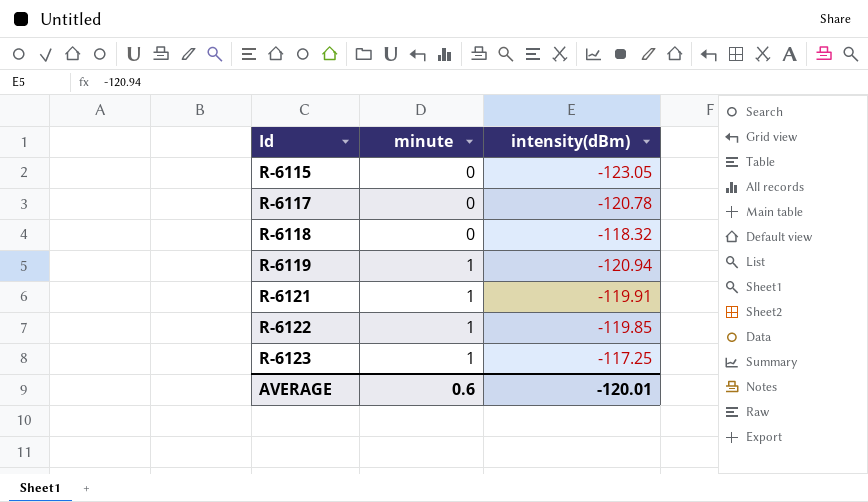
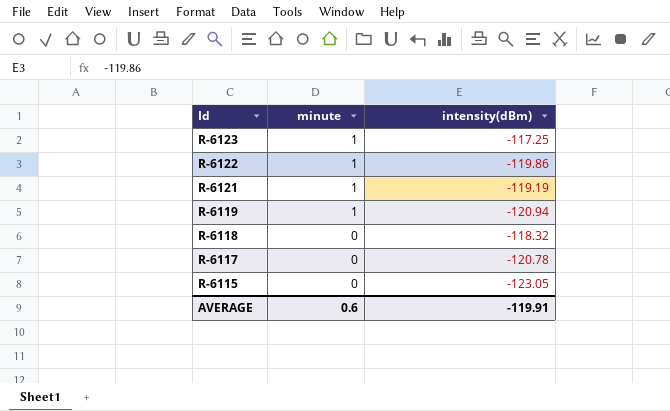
row order: Id ascending -> Id descending
R-6122 | intensity(dBm): -119.85 -> -119.86
R-6121 | intensity(dBm): -119.91 -> -119.19
AVERAGE | intensity(dBm): -120.01 -> -119.91

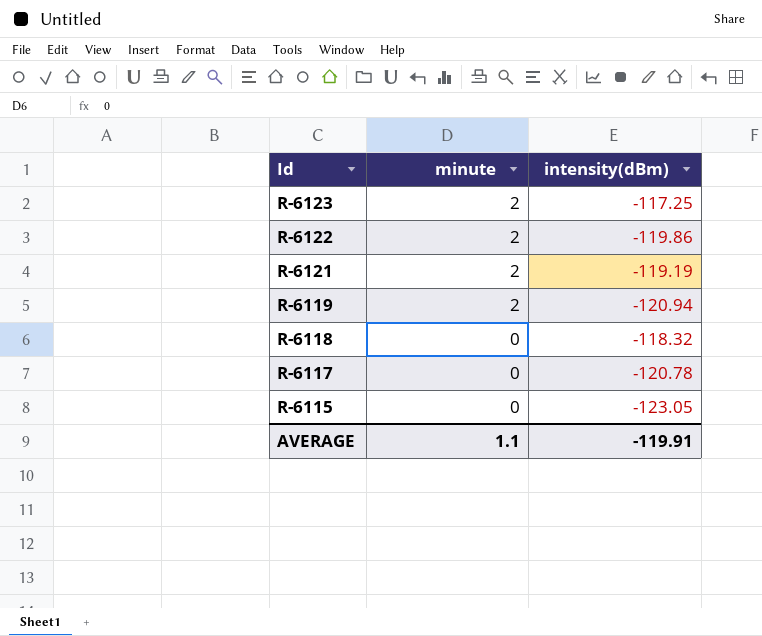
R-6123 | minute: 1 -> 2
R-6122 | minute: 1 -> 2
R-6121 | minute: 1 -> 2
R-6119 | minute: 1 -> 2
AVERAGE | minute: 0.6 -> 1.1

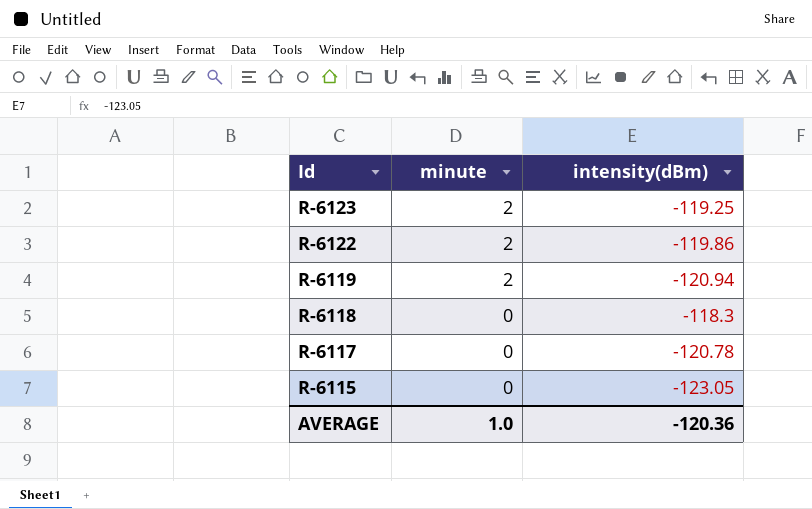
row R-6121: 2 | -119.19 -> none
R-6123 | intensity(dBm): -117.25 -> -119.25
R-6118 | intensity(dBm): -118.32 -> -118.3
AVERAGE | minute: 1.1 -> 1.0
AVERAGE | intensity(dBm): -119.91 -> -120.36

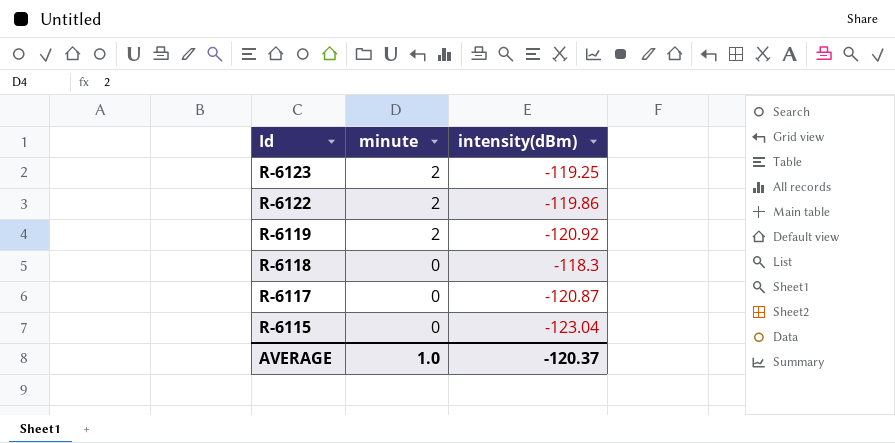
R-6119 | intensity(dBm): -120.94 -> -120.92
R-6117 | intensity(dBm): -120.78 -> -120.87
R-6115 | intensity(dBm): -123.05 -> -123.04
AVERAGE | intensity(dBm): -120.36 -> -120.37

